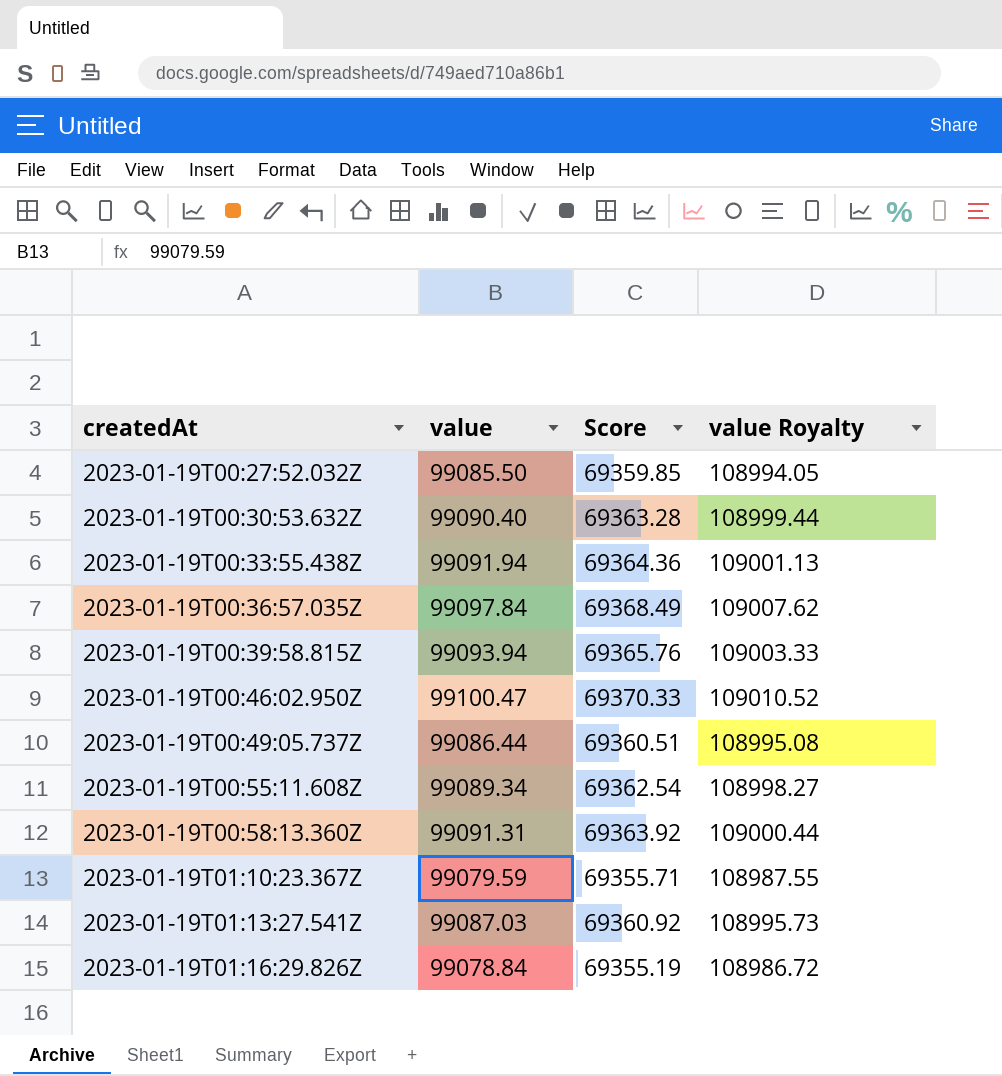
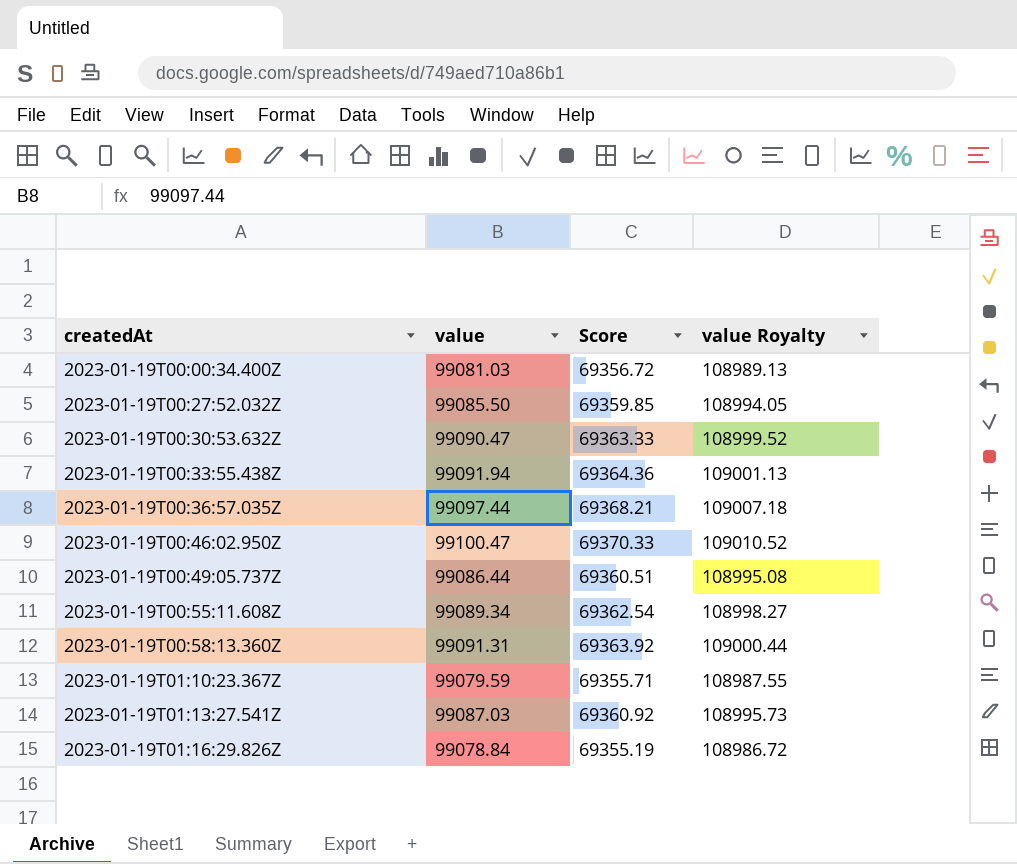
row 2023-01-19T00:39:58.815Z: 99093.94 | 69365.76 | 109003.33 -> none
row 2023-01-19T00:00:34.400Z: none -> 99081.03 | 69356.72 | 108989.13
2023-01-19T00:30:53.632Z | value: 99090.40 -> 99090.47
2023-01-19T00:30:53.632Z | Score: 69363.28 -> 69363.33
2023-01-19T00:30:53.632Z | value Royalty: 108999.44 -> 108999.52
2023-01-19T00:36:57.035Z | value: 99097.84 -> 99097.44
2023-01-19T00:36:57.035Z | Score: 69368.49 -> 69368.21
2023-01-19T00:36:57.035Z | value Royalty: 109007.62 -> 109007.18

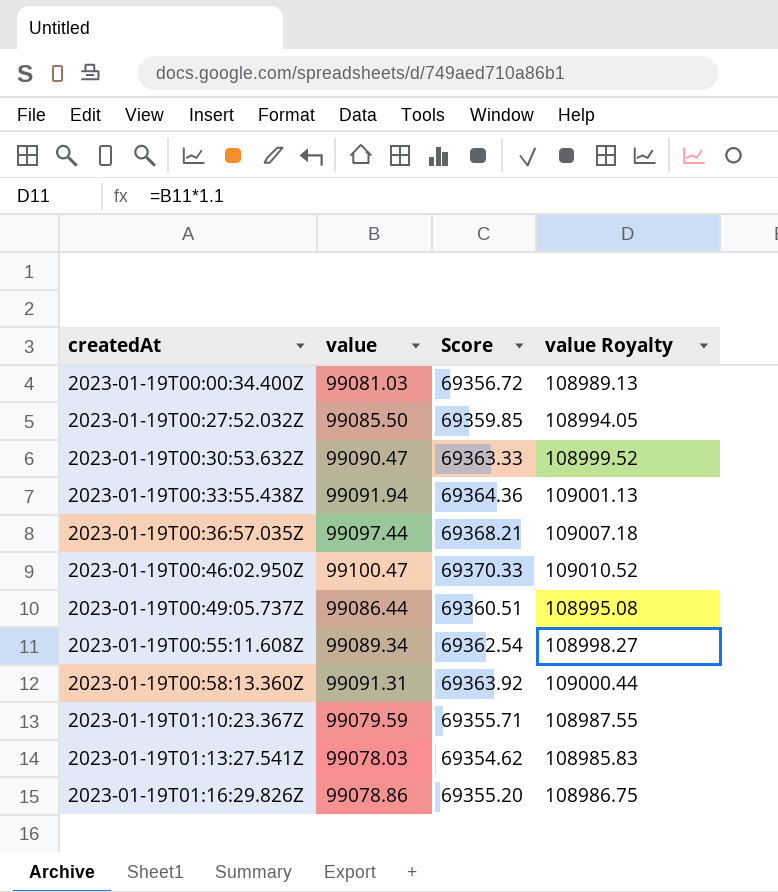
2023-01-19T01:13:27.541Z | value: 99087.03 -> 99078.03
2023-01-19T01:13:27.541Z | Score: 69360.92 -> 69354.62
2023-01-19T01:13:27.541Z | value Royalty: 108995.73 -> 108985.83
2023-01-19T01:16:29.826Z | value: 99078.84 -> 99078.86
2023-01-19T01:16:29.826Z | Score: 69355.19 -> 69355.20
2023-01-19T01:16:29.826Z | value Royalty: 108986.72 -> 108986.75

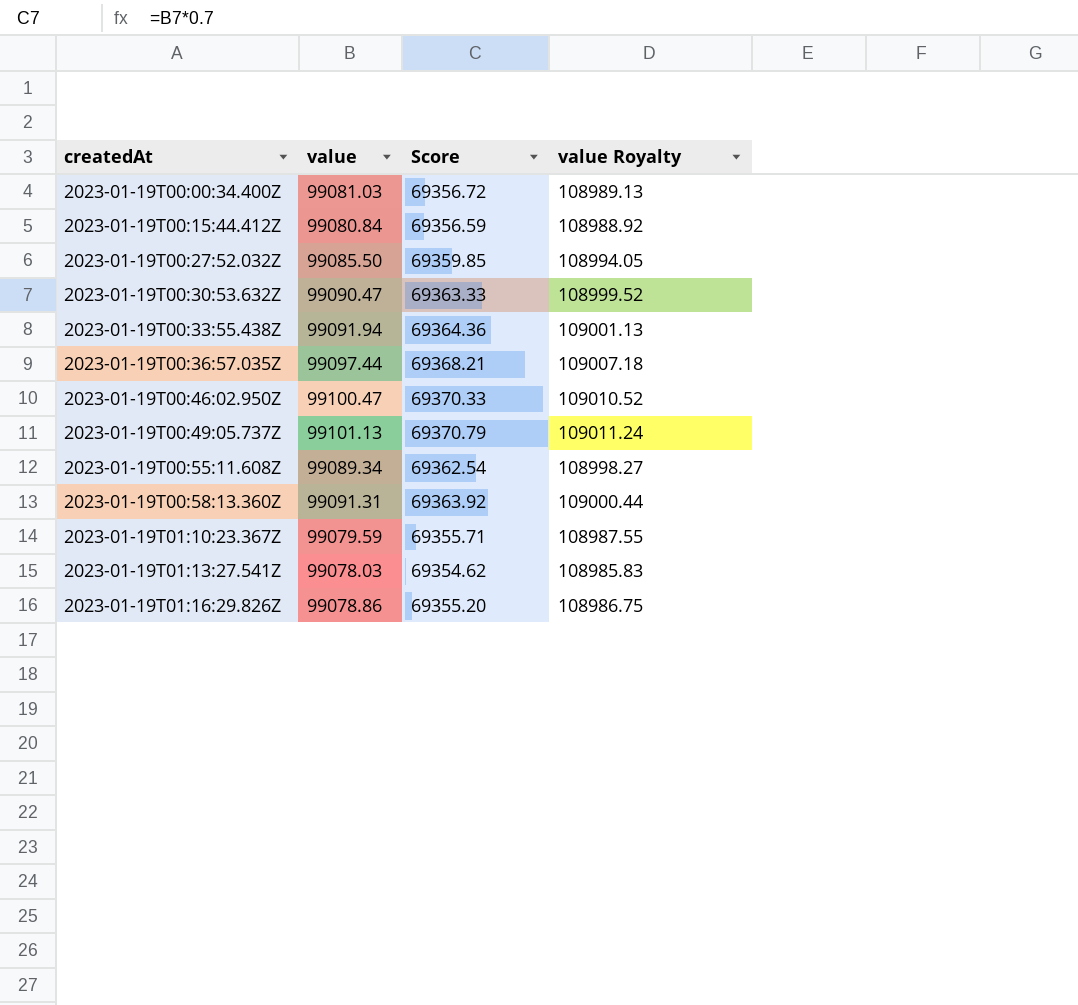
row 2023-01-19T00:15:44.412Z: none -> 99080.84 | 69356.59 | 108988.92
2023-01-19T00:49:05.737Z | value: 99086.44 -> 99101.13
2023-01-19T00:49:05.737Z | Score: 69360.51 -> 69370.79
2023-01-19T00:49:05.737Z | value Royalty: 108995.08 -> 109011.24

